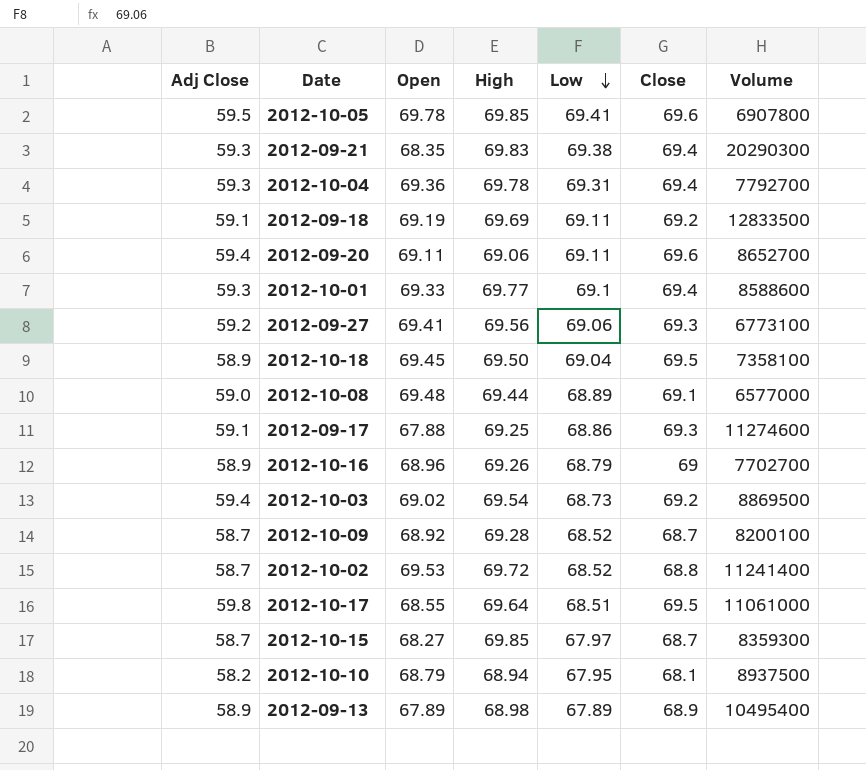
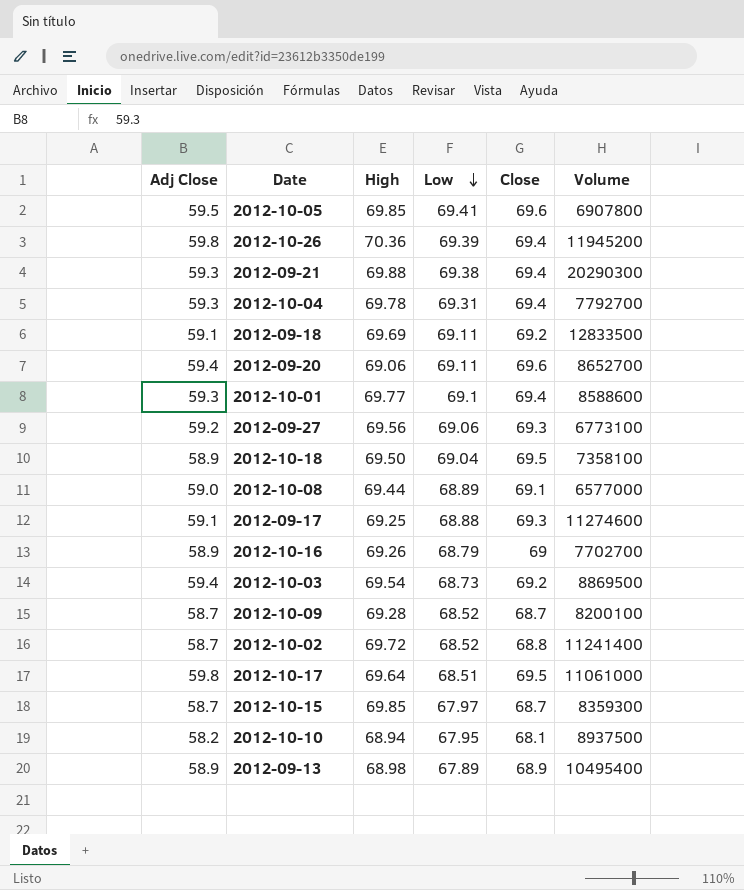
column Open | position: 3 -> none
row 2012-10-26: none -> 59.8 | 70.36 | 69.39 | 69.4 | 11945200
2012-09-21 | High: 69.83 -> 69.88
2012-09-17 | Low: 68.86 -> 68.88

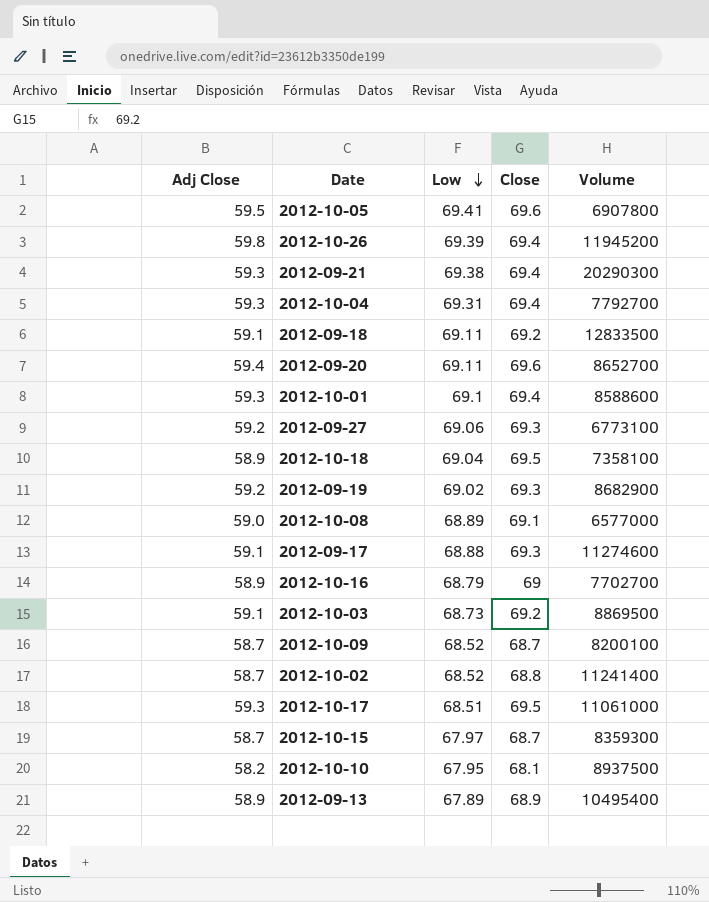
column High | position: 3 -> none
row 2012-09-19: none -> 59.2 | 69.02 | 69.3 | 8682900
2012-10-03 | Adj Close: 59.4 -> 59.1
2012-10-17 | Adj Close: 59.8 -> 59.3

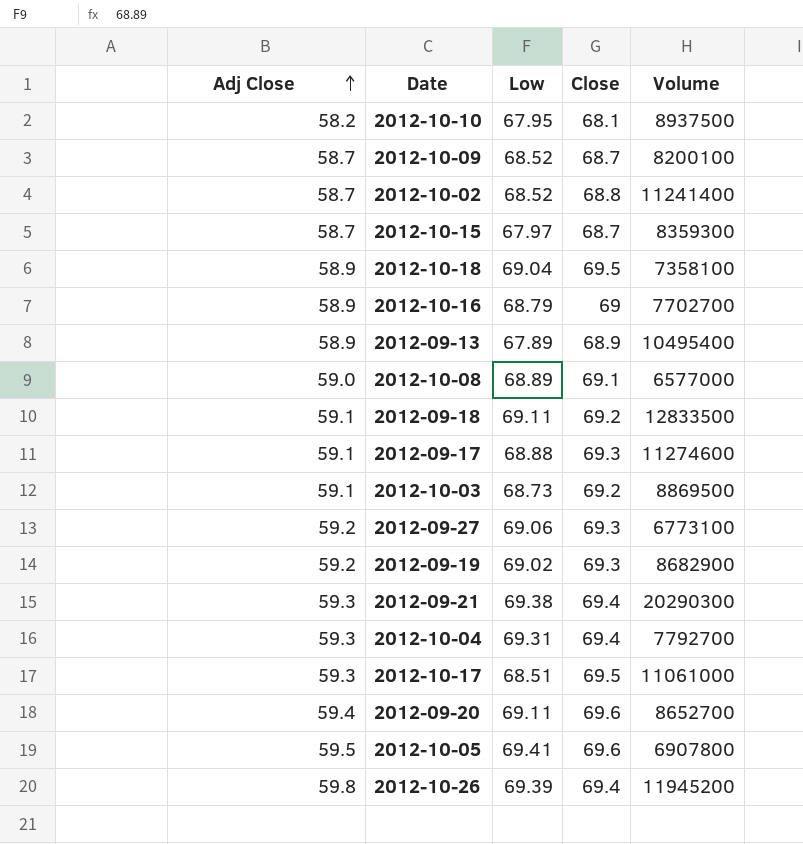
row order: Low descending -> Adj Close ascending
row 2012-10-01: 59.3 | 69.1 | 69.4 | 8588600 -> none

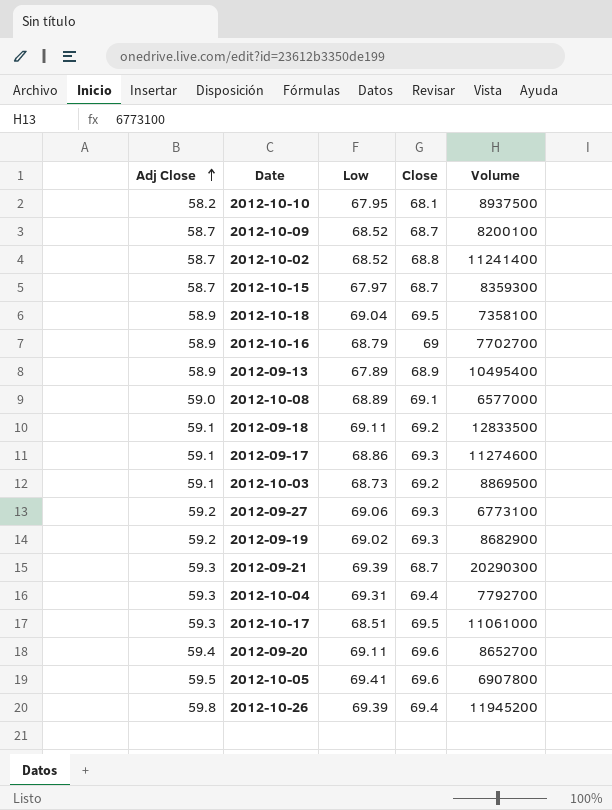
2012-09-17 | Low: 68.88 -> 68.86
2012-09-21 | Low: 69.38 -> 69.39
2012-09-21 | Close: 69.4 -> 68.7

